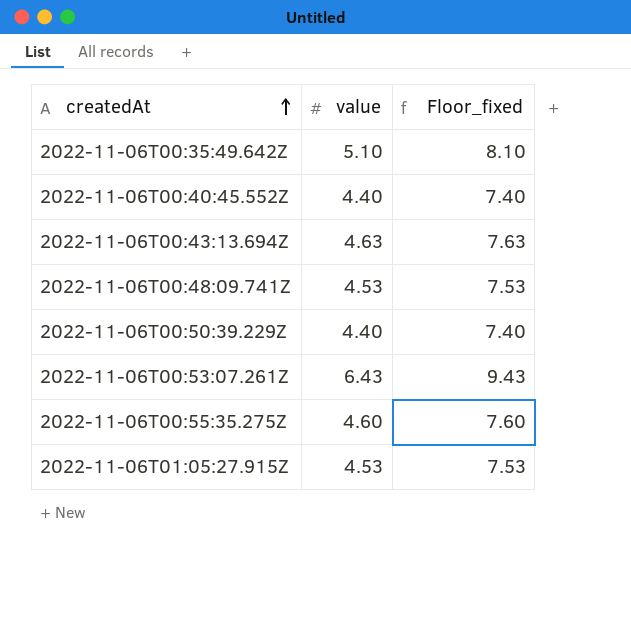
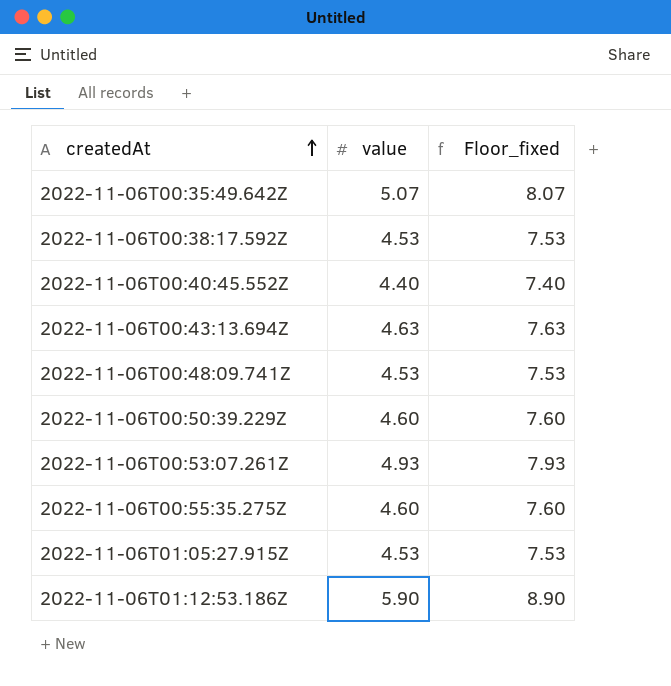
2022-11-06T00:35:49.642Z | value: 5.10 -> 5.07
2022-11-06T00:35:49.642Z | Floor_fixed: 8.10 -> 8.07
row 2022-11-06T00:38:17.592Z: none -> 4.53 | 7.53
2022-11-06T00:50:39.229Z | value: 4.40 -> 4.60
2022-11-06T00:50:39.229Z | Floor_fixed: 7.40 -> 7.60
2022-11-06T00:53:07.261Z | value: 6.43 -> 4.93
2022-11-06T00:53:07.261Z | Floor_fixed: 9.43 -> 7.93
row 2022-11-06T01:12:53.186Z: none -> 5.90 | 8.90

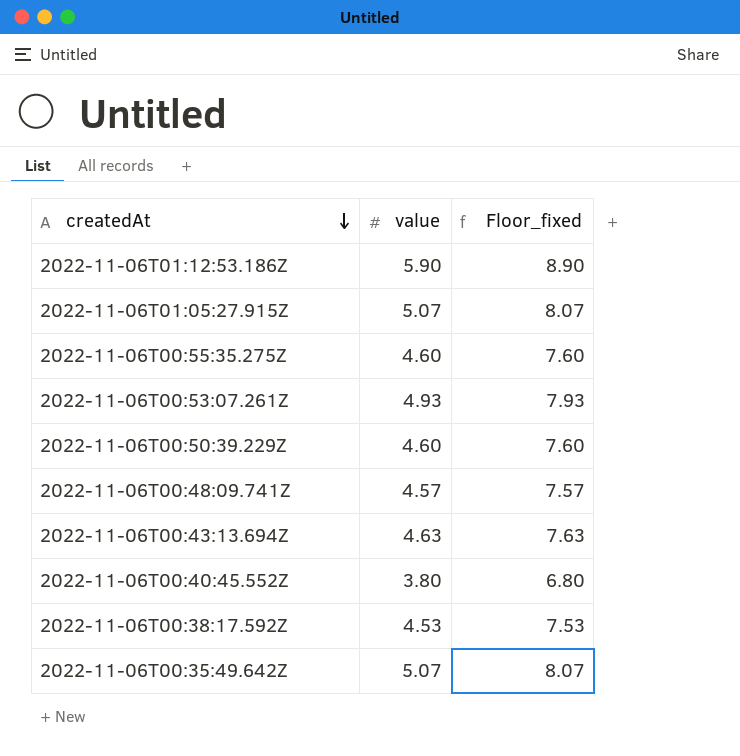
row order: createdAt ascending -> createdAt descending
2022-11-06T01:05:27.915Z | value: 4.53 -> 5.07
2022-11-06T01:05:27.915Z | Floor_fixed: 7.53 -> 8.07
2022-11-06T00:48:09.741Z | value: 4.53 -> 4.57
2022-11-06T00:48:09.741Z | Floor_fixed: 7.53 -> 7.57
2022-11-06T00:40:45.552Z | value: 4.40 -> 3.80
2022-11-06T00:40:45.552Z | Floor_fixed: 7.40 -> 6.80

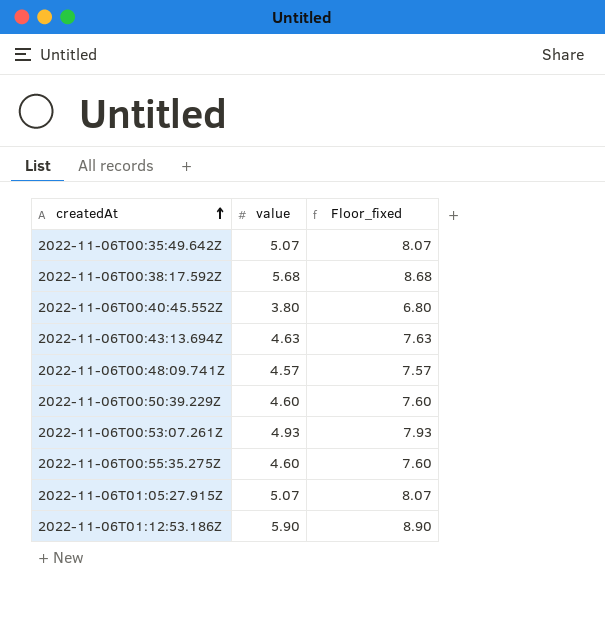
row order: createdAt descending -> createdAt ascending
2022-11-06T00:38:17.592Z | value: 4.53 -> 5.68
2022-11-06T00:38:17.592Z | Floor_fixed: 7.53 -> 8.68

